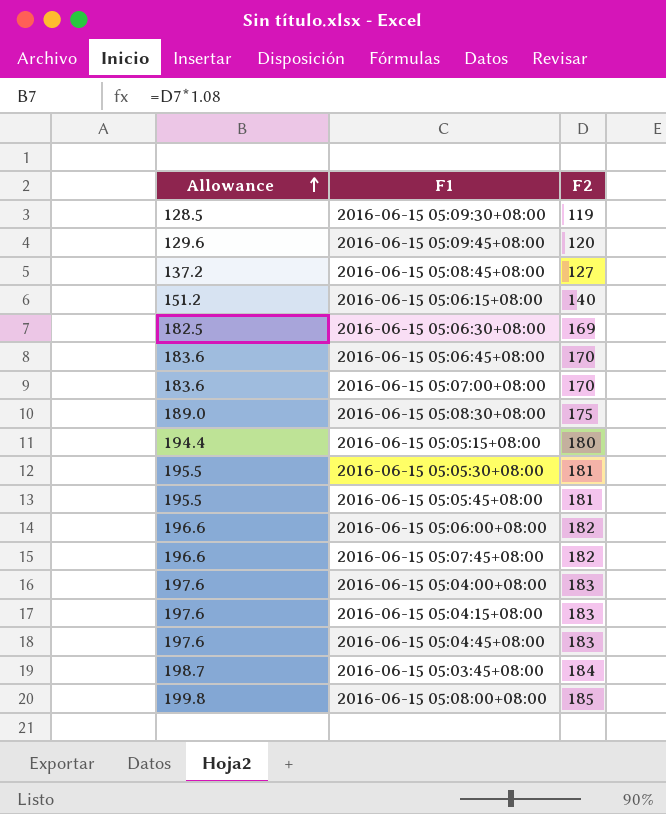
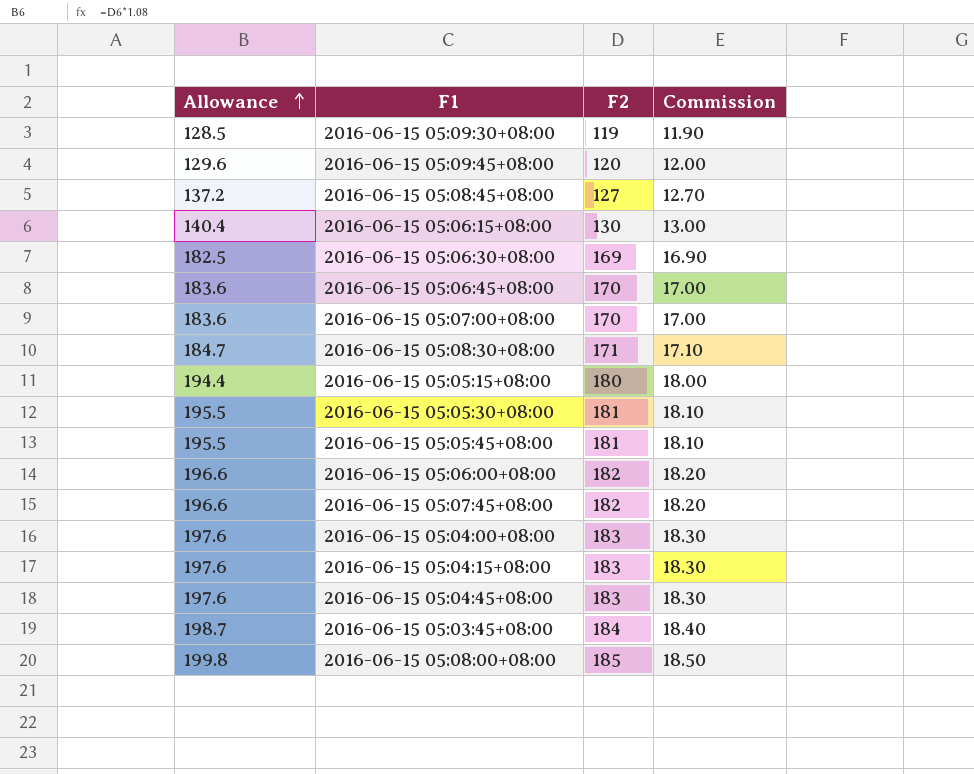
column Commission | formula: none -> [F2] * 0.1
2016-06-15 05:06:15+08:00 | Allowance: 151.2 -> 140.4
2016-06-15 05:06:15+08:00 | F2: 140 -> 130
2016-06-15 05:08:30+08:00 | Allowance: 189.0 -> 184.7
2016-06-15 05:08:30+08:00 | F2: 175 -> 171

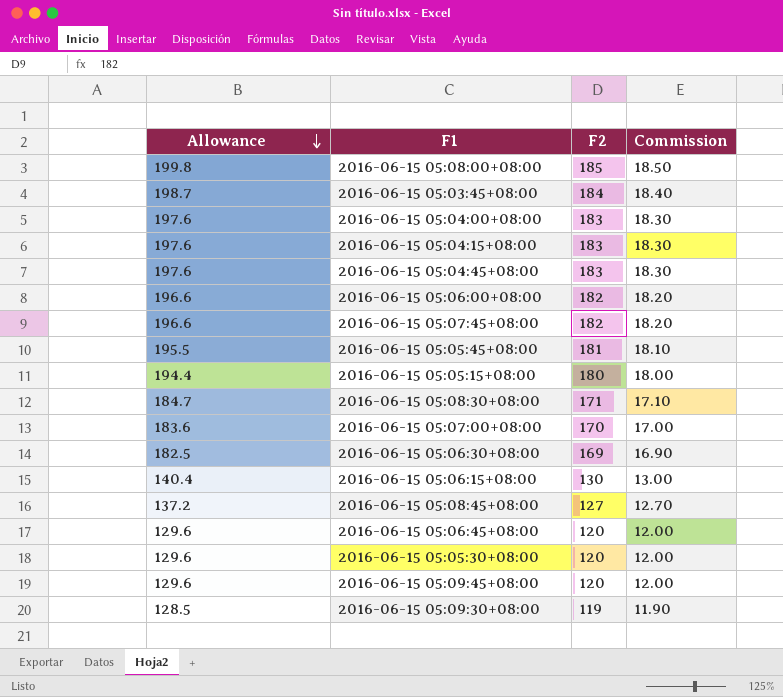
row order: Allowance ascending -> Allowance descending
2016-06-15 05:06:45+08:00 | Allowance: 183.6 -> 129.6
2016-06-15 05:06:45+08:00 | F2: 170 -> 120
2016-06-15 05:06:45+08:00 | Commission: 17.00 -> 12.00
2016-06-15 05:05:30+08:00 | Allowance: 195.5 -> 129.6
2016-06-15 05:05:30+08:00 | F2: 181 -> 120
2016-06-15 05:05:30+08:00 | Commission: 18.10 -> 12.00

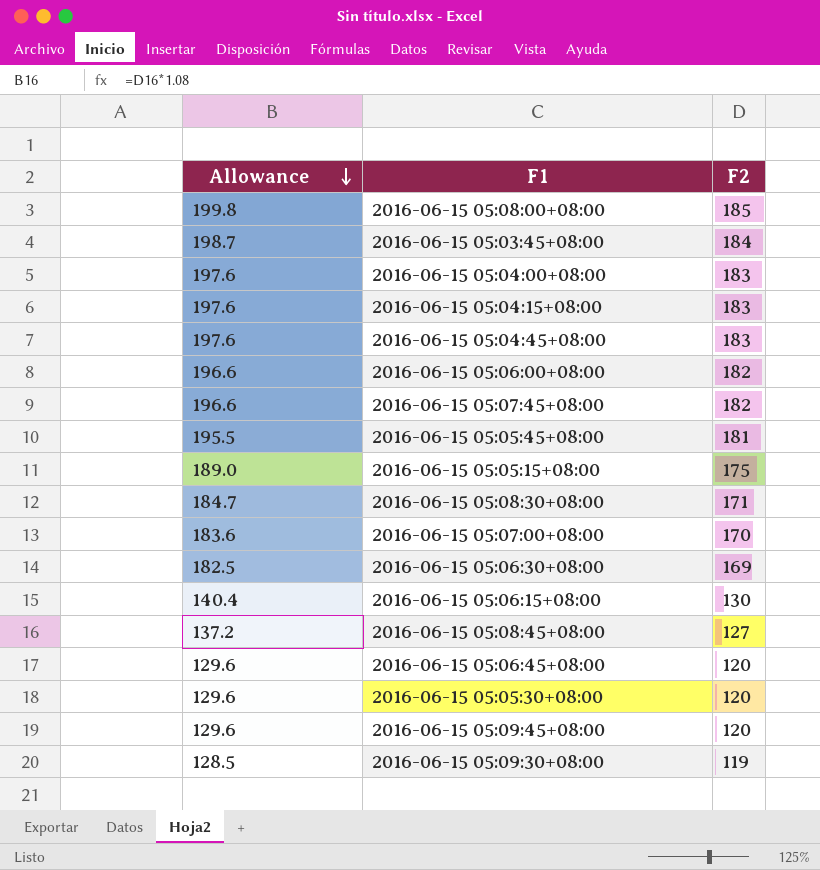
column Commission | formula: [F2] * 0.1 -> none
2016-06-15 05:05:15+08:00 | Allowance: 194.4 -> 189.0
2016-06-15 05:05:15+08:00 | F2: 180 -> 175

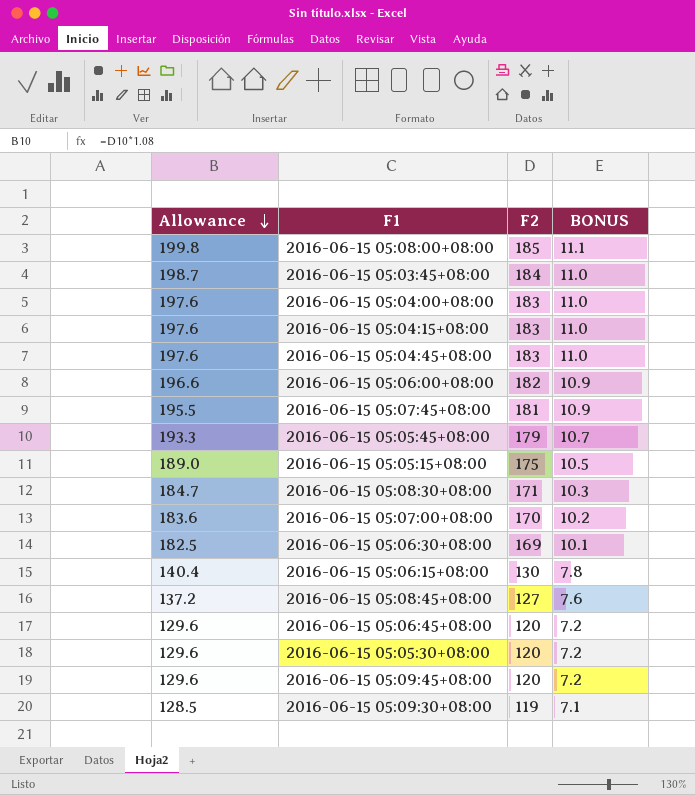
column BONUS | formula: none -> [F2] * 0.06
2016-06-15 05:07:45+08:00 | Allowance: 196.6 -> 195.5
2016-06-15 05:07:45+08:00 | F2: 182 -> 181
2016-06-15 05:05:45+08:00 | Allowance: 195.5 -> 193.3
2016-06-15 05:05:45+08:00 | F2: 181 -> 179

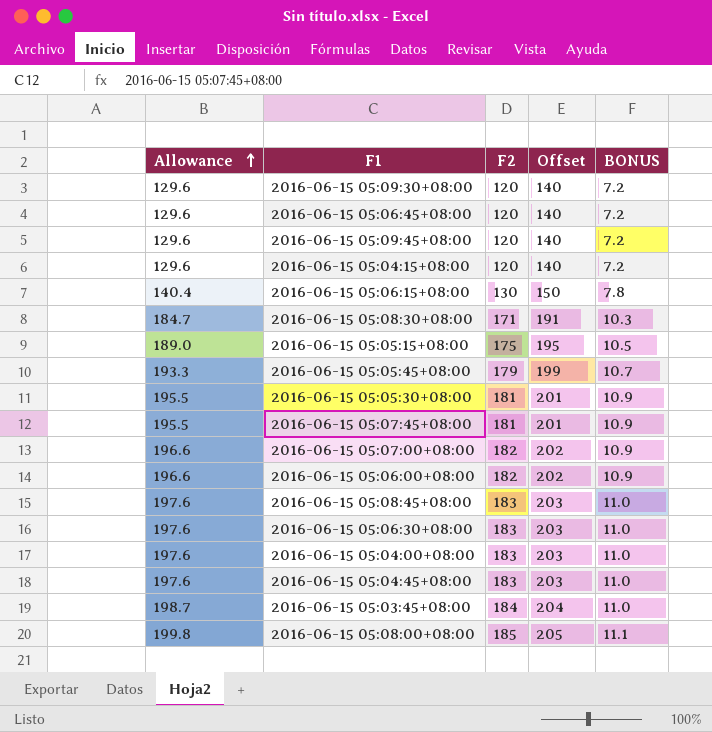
row order: Allowance descending -> Allowance ascending
column Offset | formula: none -> [F2] + 20
2016-06-15 05:09:30+08:00 | Allowance: 128.5 -> 129.6
2016-06-15 05:09:30+08:00 | F2: 119 -> 120
2016-06-15 05:09:30+08:00 | BONUS: 7.1 -> 7.2
2016-06-15 05:04:15+08:00 | Allowance: 197.6 -> 129.6
2016-06-15 05:04:15+08:00 | F2: 183 -> 120
2016-06-15 05:04:15+08:00 | BONUS: 11.0 -> 7.2
2016-06-15 05:05:30+08:00 | Allowance: 129.6 -> 195.5
2016-06-15 05:05:30+08:00 | F2: 120 -> 181
2016-06-15 05:05:30+08:00 | BONUS: 7.2 -> 10.9
2016-06-15 05:07:00+08:00 | Allowance: 183.6 -> 196.6
2016-06-15 05:07:00+08:00 | F2: 170 -> 182
2016-06-15 05:07:00+08:00 | BONUS: 10.2 -> 10.9
2016-06-15 05:08:45+08:00 | Allowance: 137.2 -> 197.6
2016-06-15 05:08:45+08:00 | F2: 127 -> 183
2016-06-15 05:08:45+08:00 | BONUS: 7.6 -> 11.0
2016-06-15 05:06:30+08:00 | Allowance: 182.5 -> 197.6
2016-06-15 05:06:30+08:00 | F2: 169 -> 183
2016-06-15 05:06:30+08:00 | BONUS: 10.1 -> 11.0

